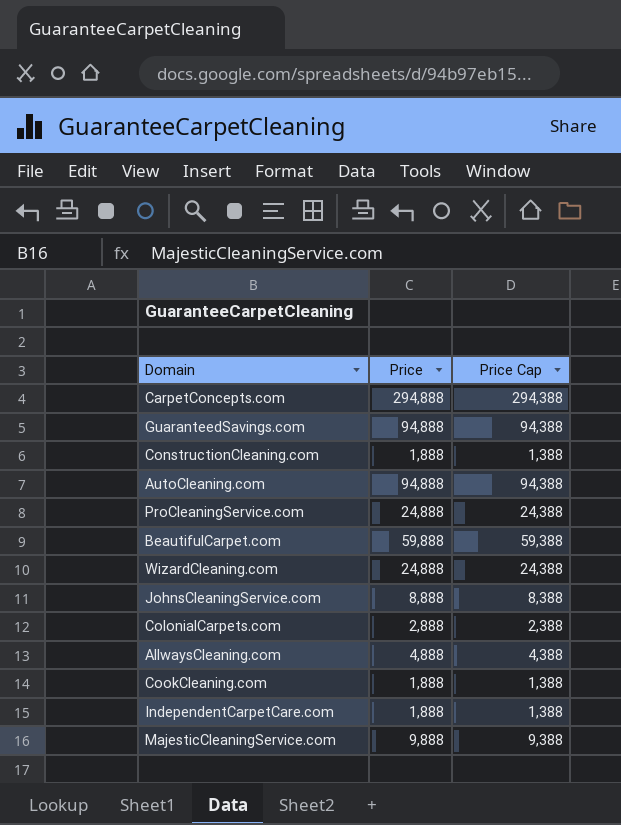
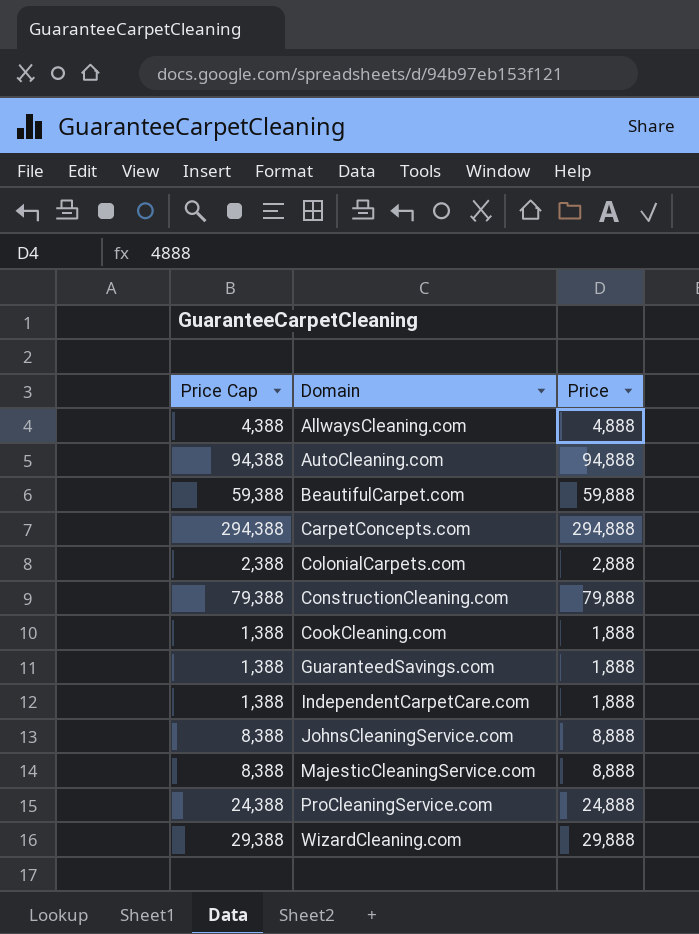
row order: none -> Domain ascending
column Price Cap | position: 3 -> 1
ConstructionCleaning.com | Price Cap: 1,388 -> 79,388
ConstructionCleaning.com | Price: 1,888 -> 79,888
GuaranteedSavings.com | Price Cap: 94,388 -> 1,388
GuaranteedSavings.com | Price: 94,888 -> 1,888
MajesticCleaningService.com | Price Cap: 9,388 -> 8,388
MajesticCleaningService.com | Price: 9,888 -> 8,888
WizardCleaning.com | Price Cap: 24,388 -> 29,388
WizardCleaning.com | Price: 24,888 -> 29,888

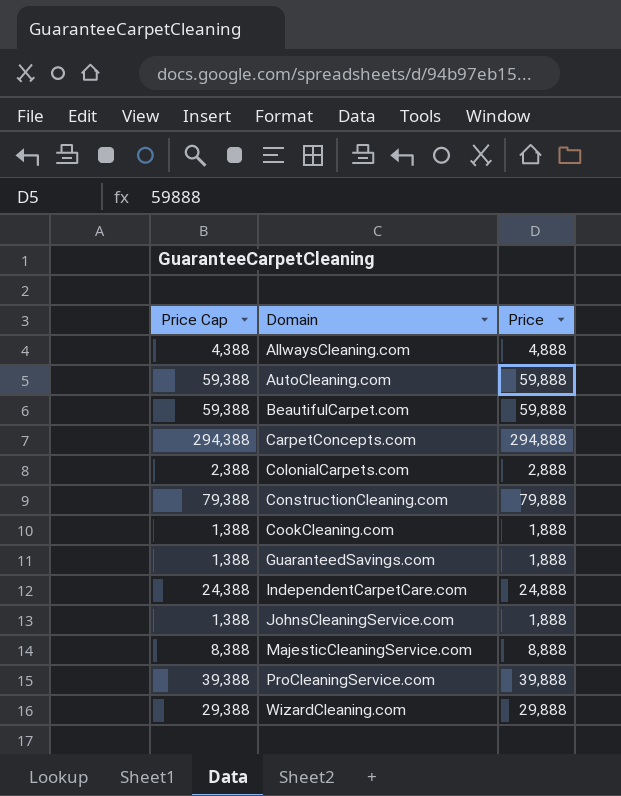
AutoCleaning.com | Price Cap: 94,388 -> 59,388
AutoCleaning.com | Price: 94,888 -> 59,888
IndependentCarpetCare.com | Price Cap: 1,388 -> 24,388
IndependentCarpetCare.com | Price: 1,888 -> 24,888
JohnsCleaningService.com | Price Cap: 8,388 -> 1,388
JohnsCleaningService.com | Price: 8,888 -> 1,888
ProCleaningService.com | Price Cap: 24,388 -> 39,388
ProCleaningService.com | Price: 24,888 -> 39,888

